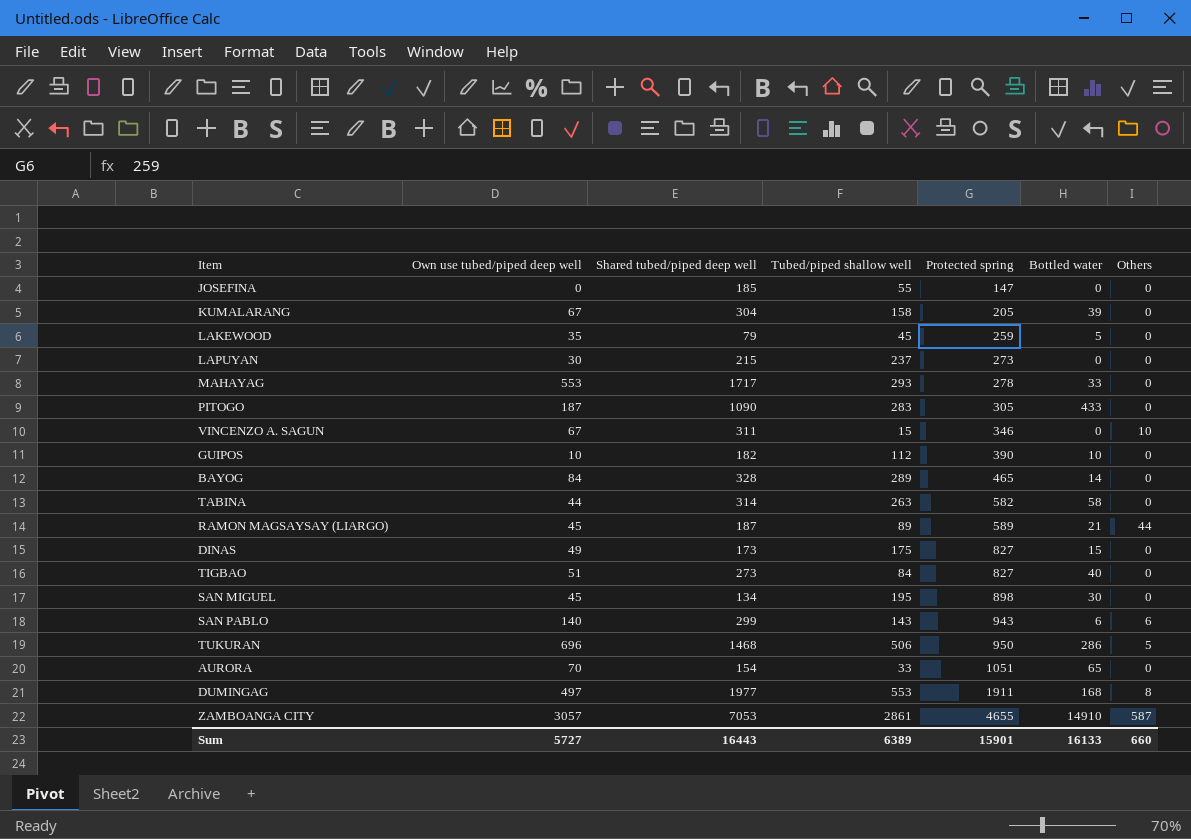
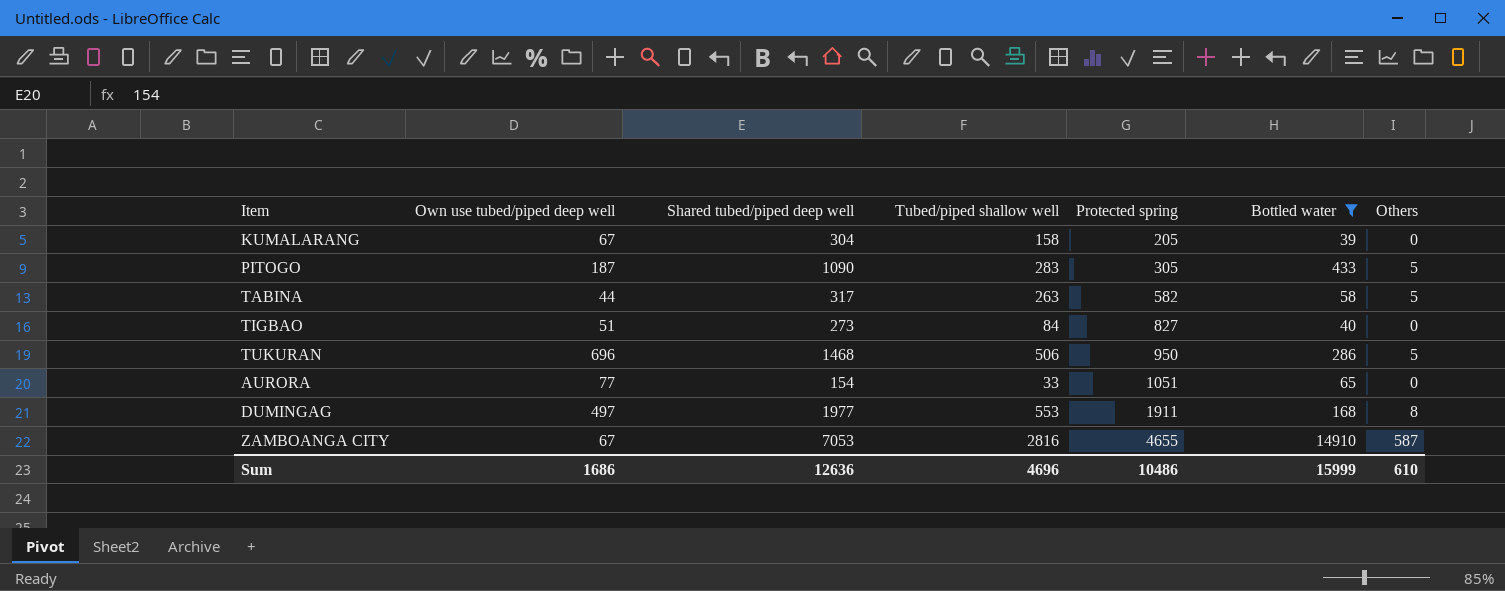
filter: none -> Bottled water >= 39
PITOGO | Others: 0 -> 5
TABINA | Shared tubed/piped deep well: 314 -> 317
TABINA | Others: 0 -> 5
AURORA | Own use tubed/piped deep well: 70 -> 77
ZAMBOANGA CITY | Own use tubed/piped deep well: 3057 -> 67
ZAMBOANGA CITY | Tubed/piped shallow well: 2861 -> 2816
Sum | Own use tubed/piped deep well: 5727 -> 1686
Sum | Shared tubed/piped deep well: 16443 -> 12636
Sum | Tubed/piped shallow well: 6389 -> 4696
Sum | Protected spring: 15901 -> 10486
Sum | Bottled water: 16133 -> 15999
Sum | Others: 660 -> 610

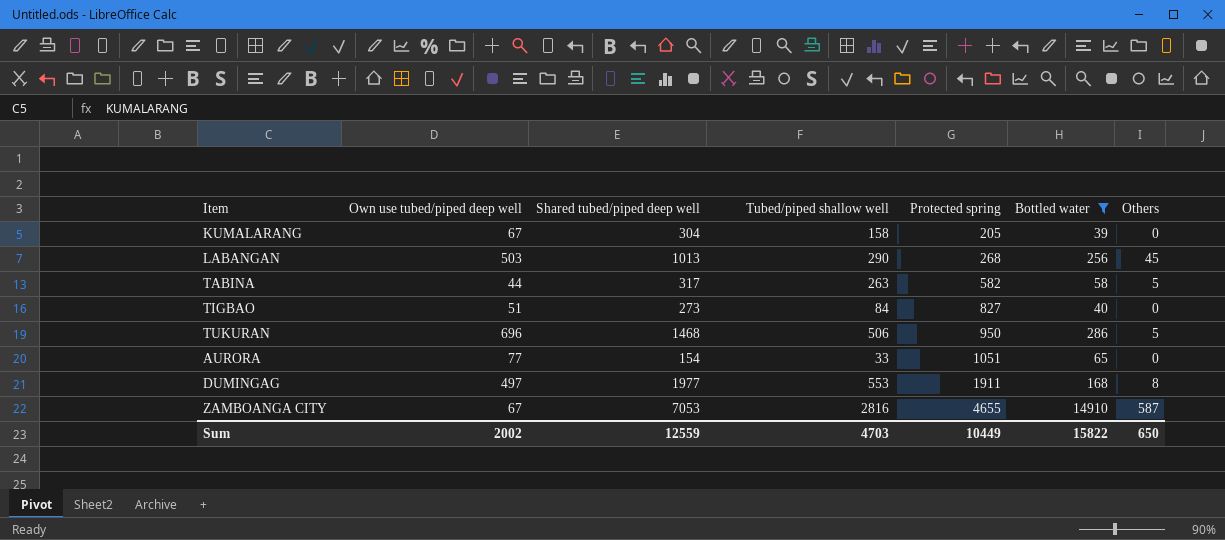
row PITOGO: 187 | 1090 | 283 | 305 | 433 | 5 -> none
row LABANGAN: none -> 503 | 1013 | 290 | 268 | 256 | 45
Sum | Own use tubed/piped deep well: 1686 -> 2002
Sum | Shared tubed/piped deep well: 12636 -> 12559
Sum | Tubed/piped shallow well: 4696 -> 4703
Sum | Protected spring: 10486 -> 10449
Sum | Bottled water: 15999 -> 15822
Sum | Others: 610 -> 650

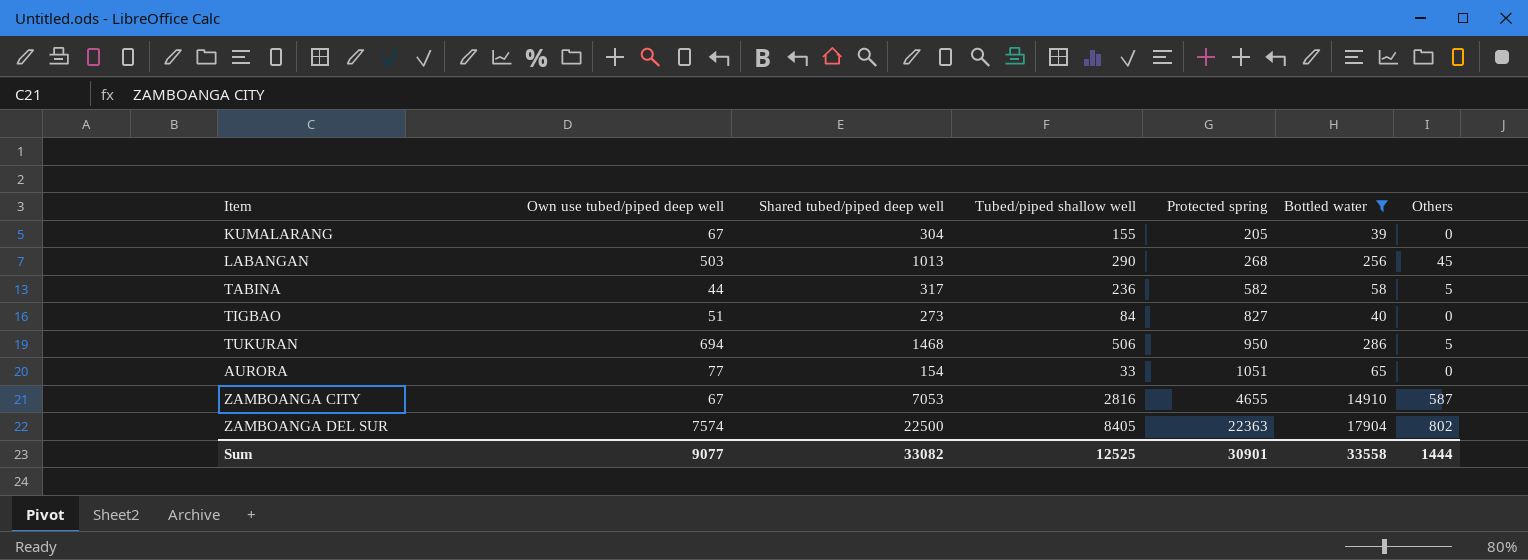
row DUMINGAG: 497 | 1977 | 553 | 1911 | 168 | 8 -> none
KUMALARANG | Tubed/piped shallow well: 158 -> 155
TABINA | Tubed/piped shallow well: 263 -> 236
TUKURAN | Own use tubed/piped deep well: 696 -> 694
row ZAMBOANGA DEL SUR: none -> 7574 | 22500 | 8405 | 22363 | 17904 | 802
Sum | Own use tubed/piped deep well: 2002 -> 9077
Sum | Shared tubed/piped deep well: 12559 -> 33082
Sum | Tubed/piped shallow well: 4703 -> 12525
Sum | Protected spring: 10449 -> 30901
Sum | Bottled water: 15822 -> 33558
Sum | Others: 650 -> 1444

